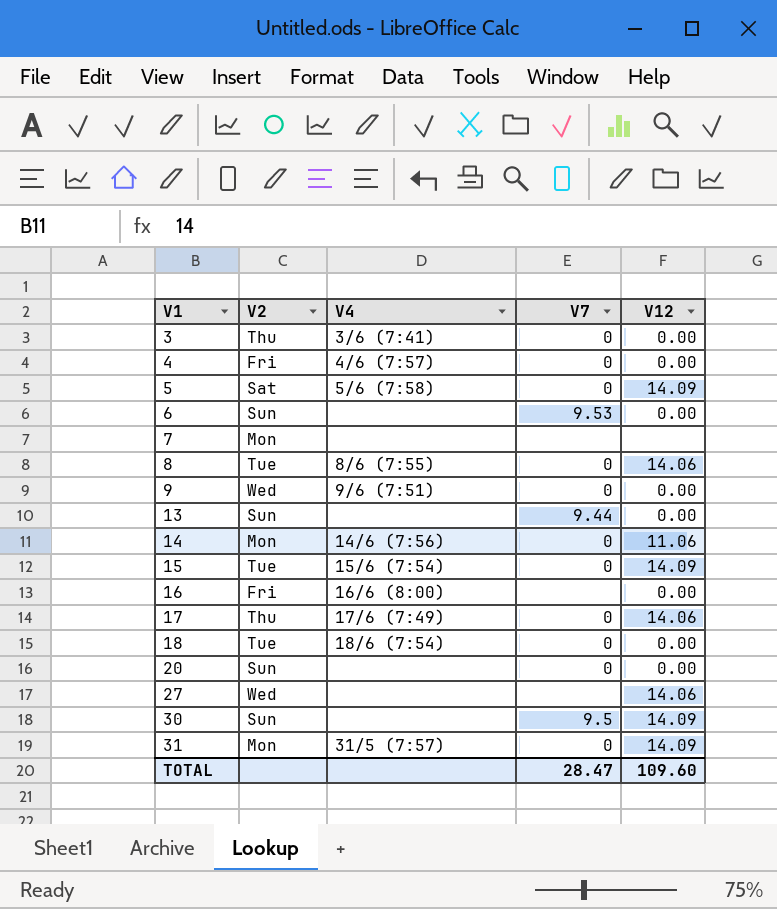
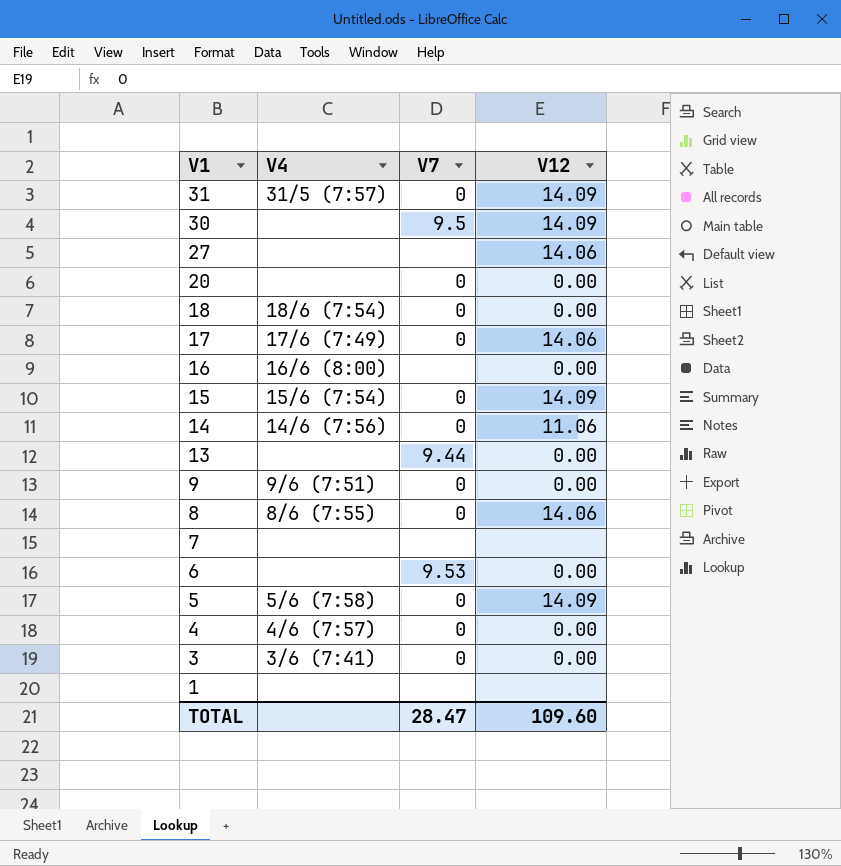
row order: V1 ascending -> V1 descending
column V2 | position: 2 -> none
row 1: none -> none | none | none

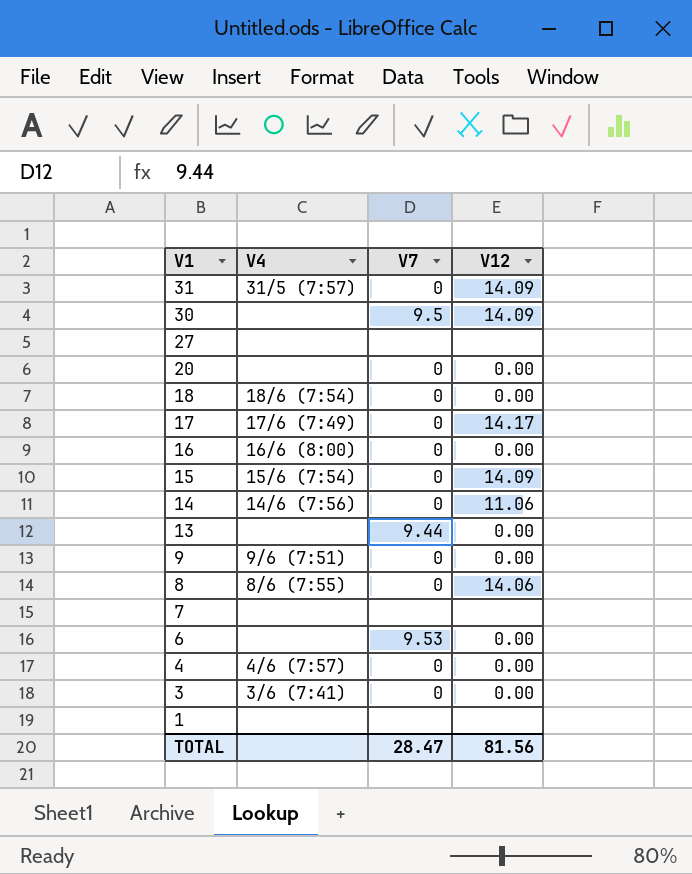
row 5: 5/6 (7:58) | 0 | 14.09 -> none
27 | V12: 14.06 -> none
17 | V12: 14.06 -> 14.17
16 | V7: none -> 0
TOTAL | V12: 109.60 -> 81.56

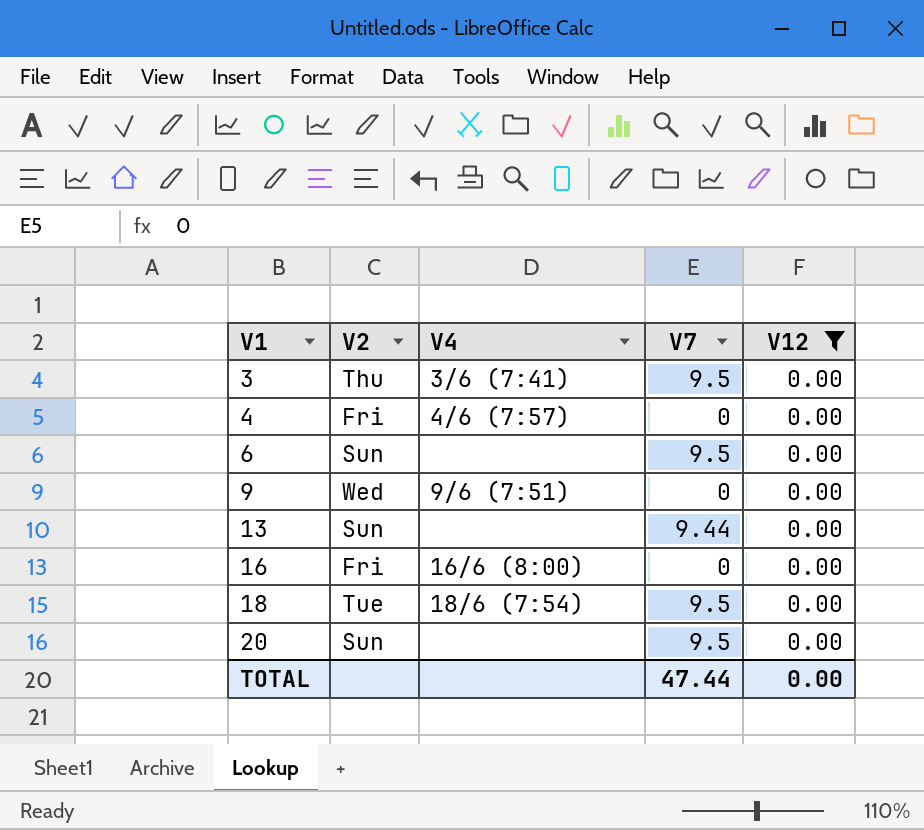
filter: none -> V12 = 0.00
row order: V1 descending -> V1 ascending
column V2 | position: none -> 2
3 | V7: 0 -> 9.5
6 | V7: 9.53 -> 9.5
18 | V7: 0 -> 9.5
20 | V7: 0 -> 9.5
TOTAL | V7: 28.47 -> 47.44
TOTAL | V12: 81.56 -> 0.00

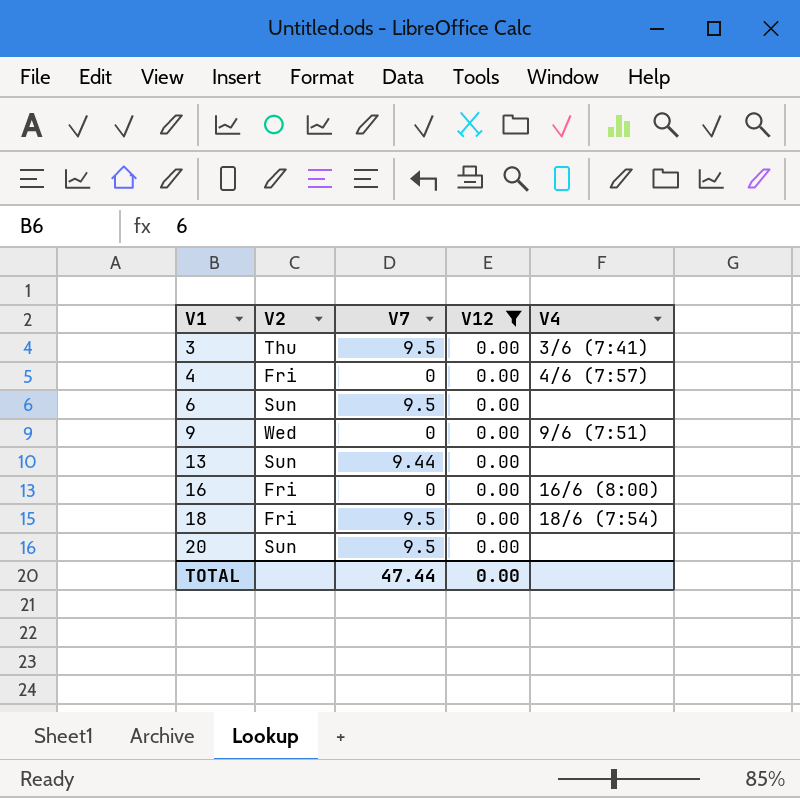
column V4 | position: 3 -> 5
18 | V2: Tue -> Fri

